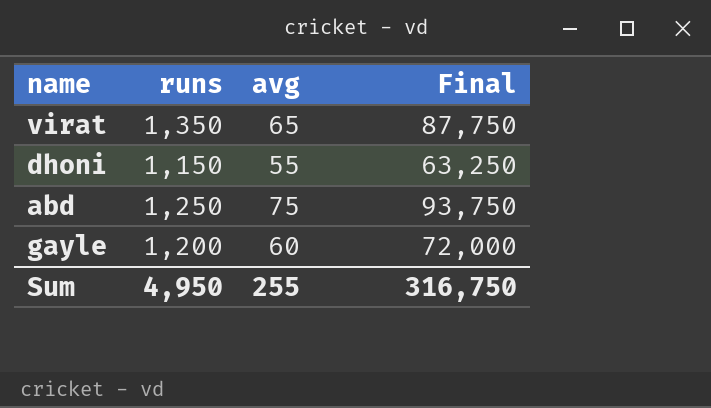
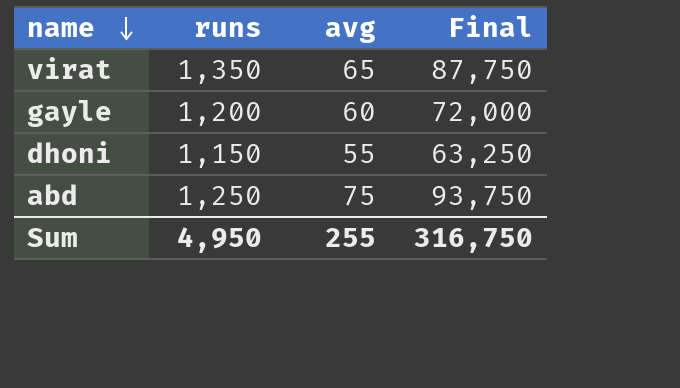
row order: none -> name descending

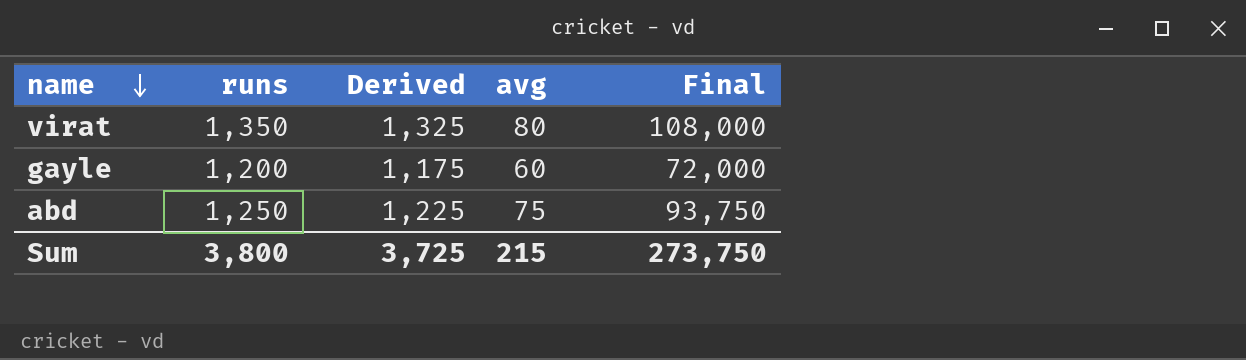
column Derived | formula: none -> [runs] - 25
row dhoni: 1,150 | 55 | 63,250 -> none
virat | avg: 65 -> 80
virat | Final: 87,750 -> 108,000
Sum | runs: 4,950 -> 3,800
Sum | avg: 255 -> 215
Sum | Final: 316,750 -> 273,750

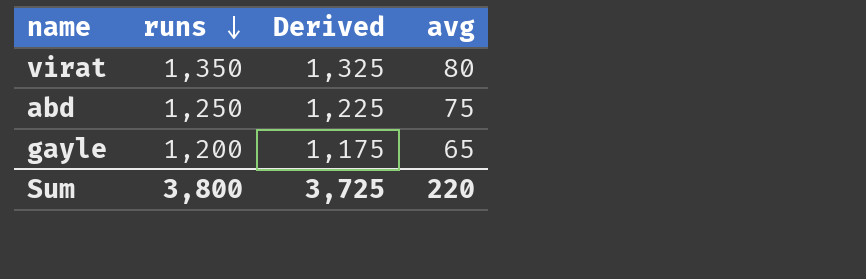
row order: name descending -> runs descending
column Final | formula: [runs] * [avg] -> none
gayle | avg: 60 -> 65
Sum | avg: 215 -> 220

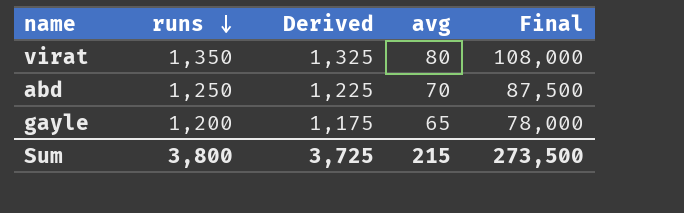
column Final | formula: none -> [runs] * [avg]
abd | avg: 75 -> 70
Sum | avg: 220 -> 215

